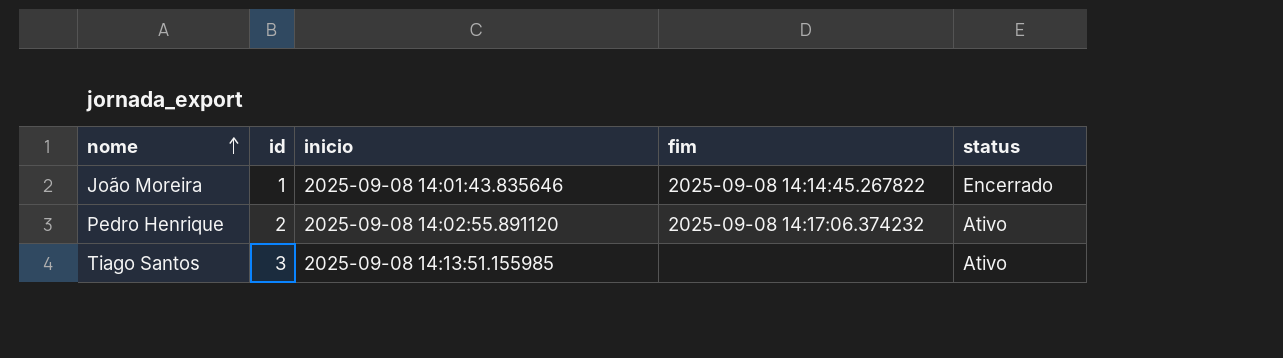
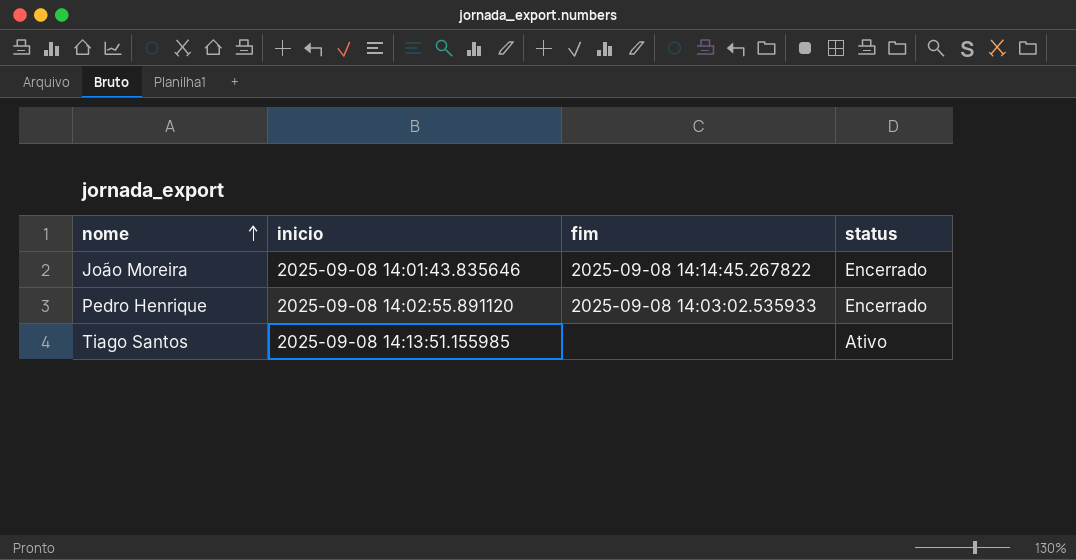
column id | position: 2 -> none
Pedro Henrique | fim: 2025-09-08 14:17:06.374232 -> 2025-09-08 14:03:02.535933
Pedro Henrique | status: Ativo -> Encerrado

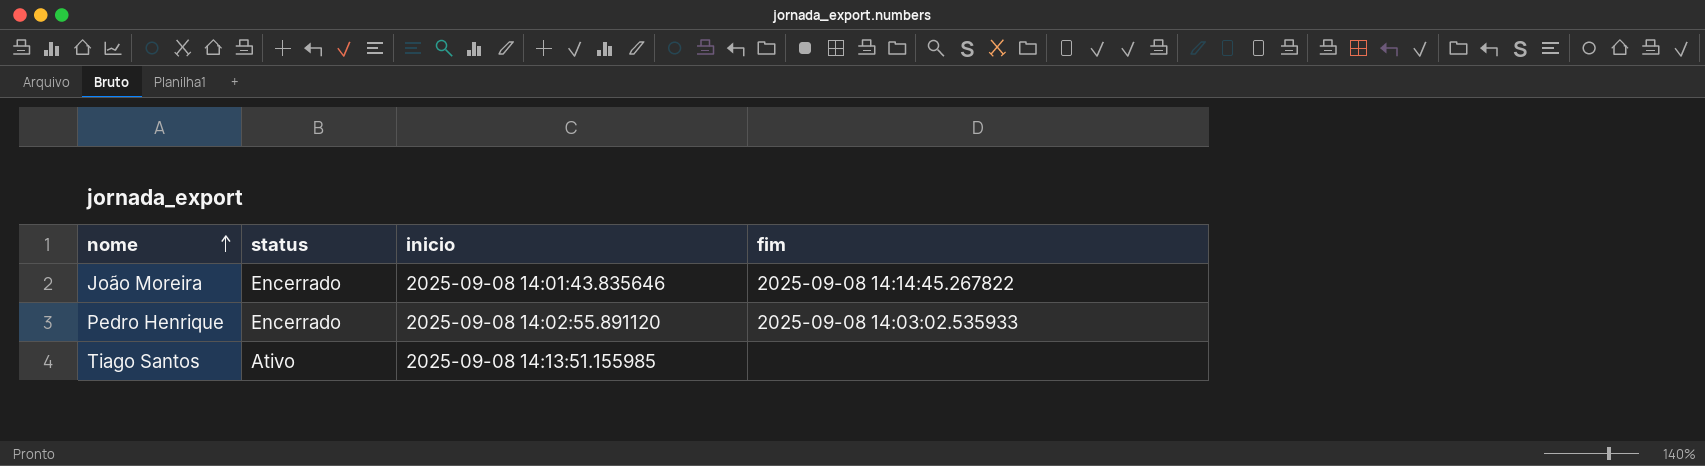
column status | position: 4 -> 2

